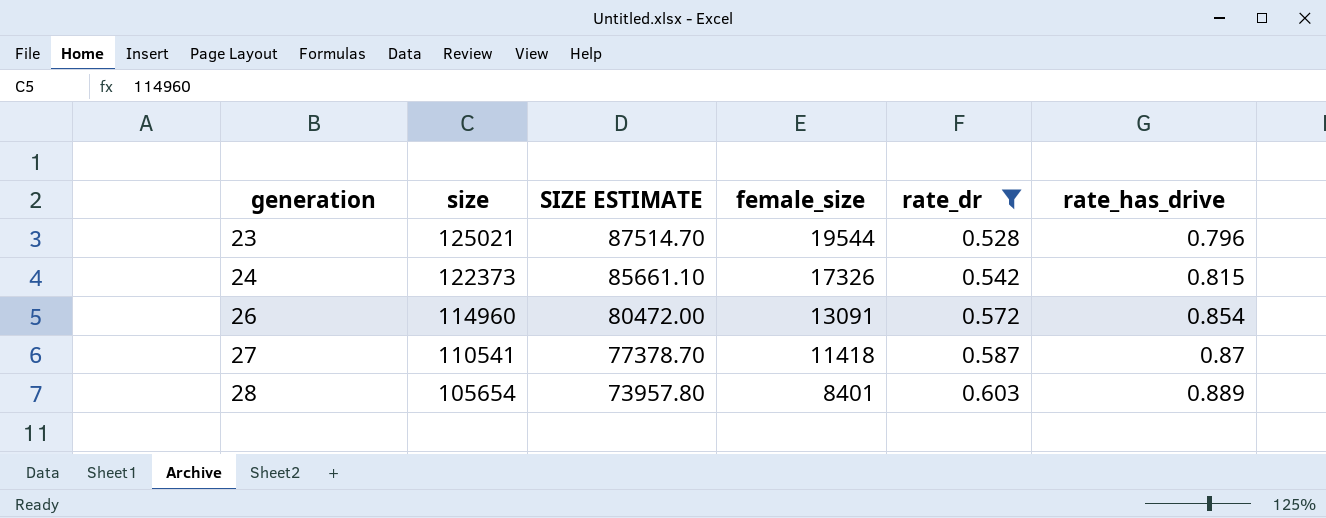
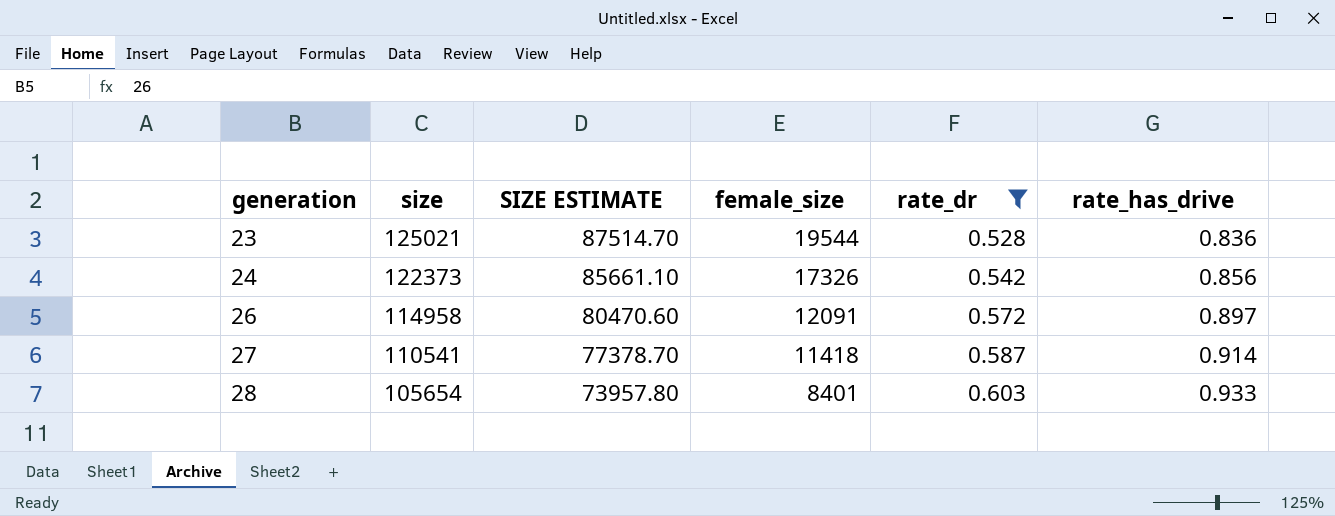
23 | rate_has_drive: 0.796 -> 0.836
24 | rate_has_drive: 0.815 -> 0.856
26 | size: 114960 -> 114958
26 | SIZE ESTIMATE: 80472.00 -> 80470.60
26 | female_size: 13091 -> 12091
26 | rate_has_drive: 0.854 -> 0.897
27 | rate_has_drive: 0.87 -> 0.914
28 | rate_has_drive: 0.889 -> 0.933

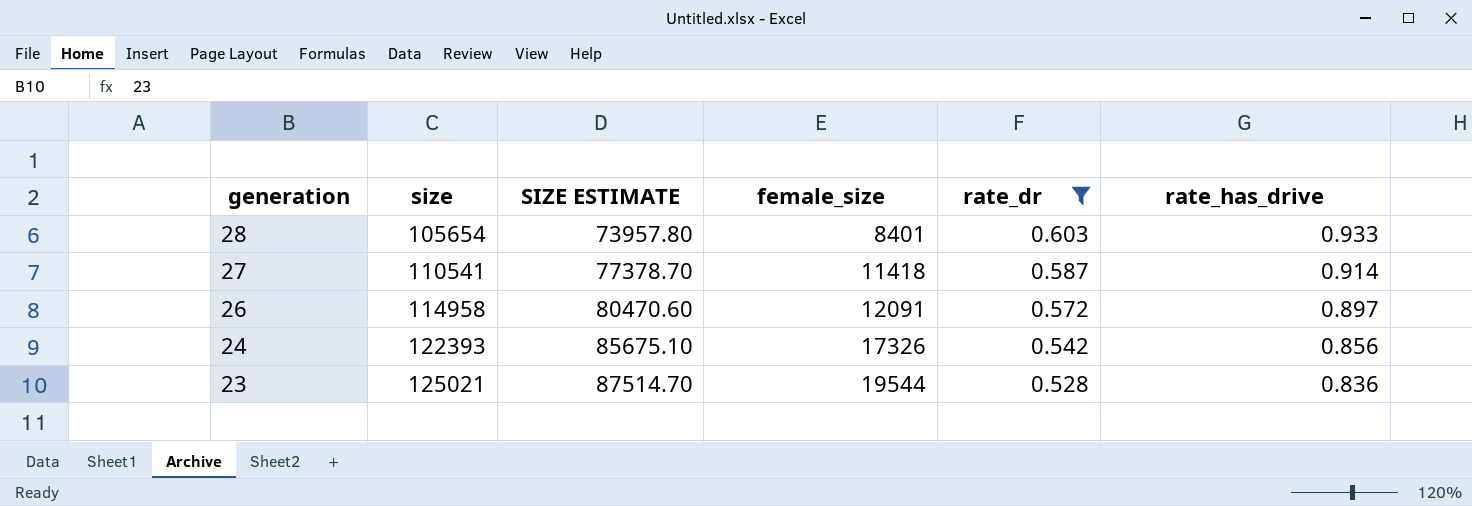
row order: generation ascending -> generation descending
24 | size: 122373 -> 122393
24 | SIZE ESTIMATE: 85661.10 -> 85675.10

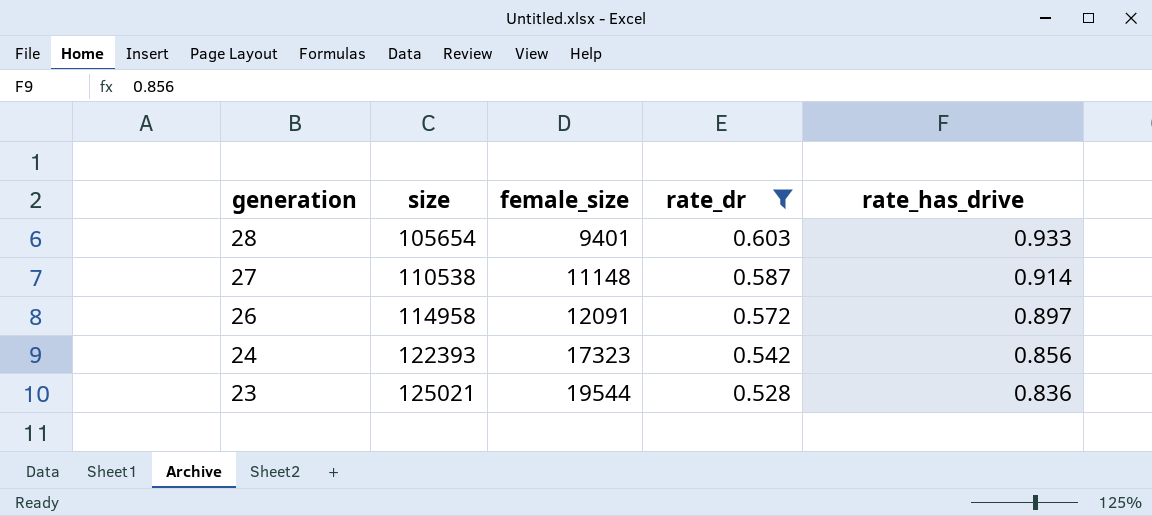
column SIZE ESTIMATE | formula: [size] * 0.7 -> none
28 | female_size: 8401 -> 9401
27 | size: 110541 -> 110538
27 | female_size: 11418 -> 11148
24 | female_size: 17326 -> 17323

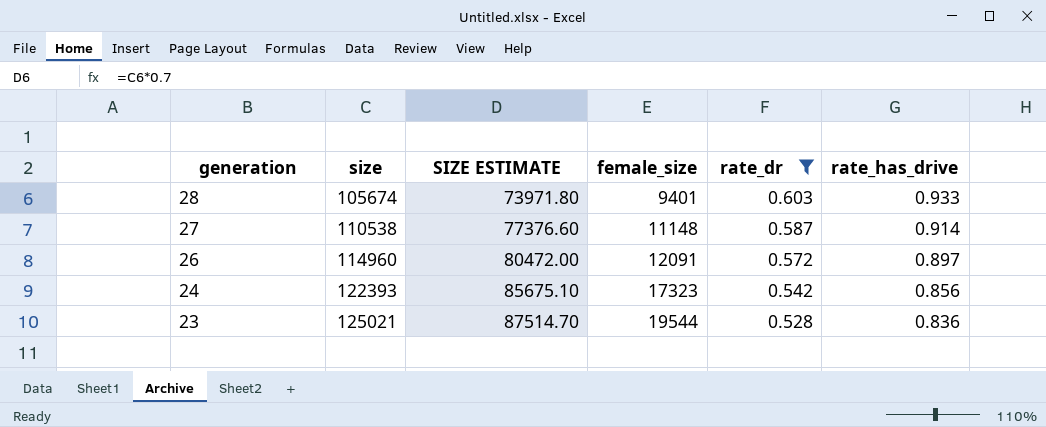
column SIZE ESTIMATE | formula: none -> [size] * 0.7
28 | size: 105654 -> 105674
26 | size: 114958 -> 114960

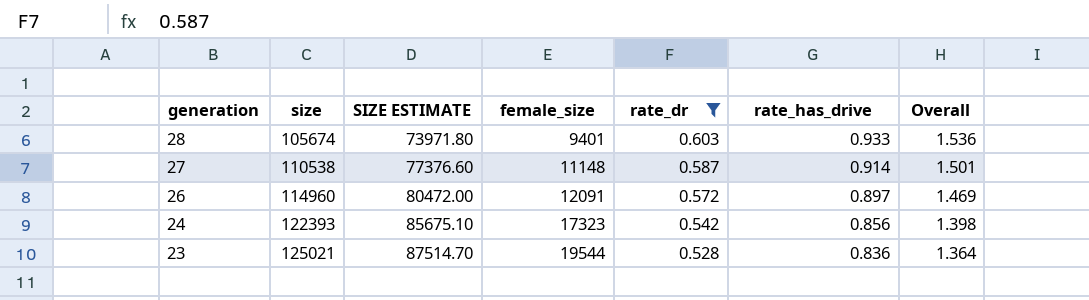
column Overall | formula: none -> [rate_dr] + [rate_has_drive]

